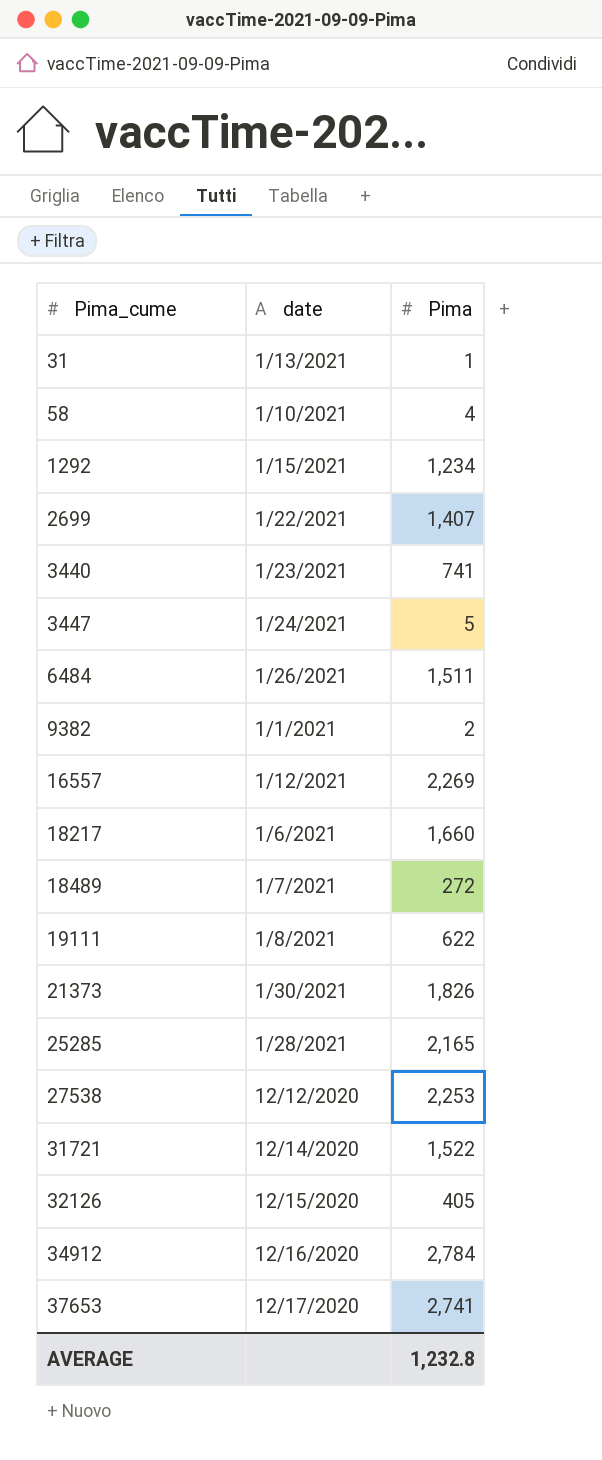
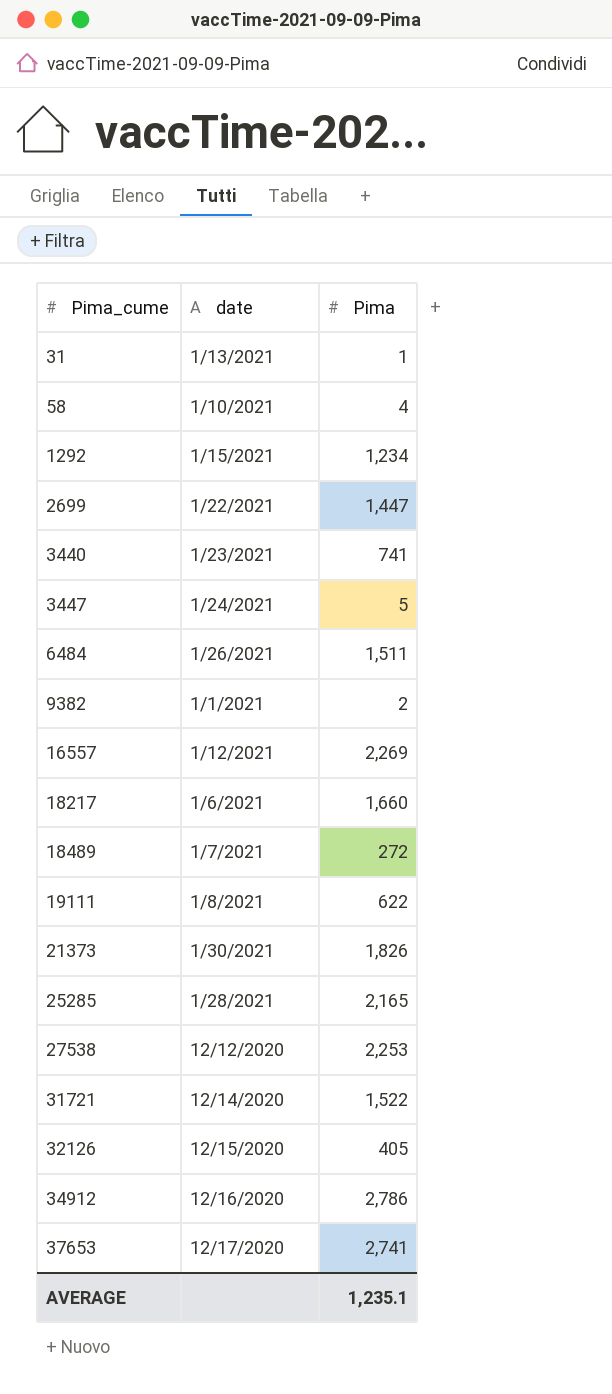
2699 | Pima: 1,407 -> 1,447
34912 | Pima: 2,784 -> 2,786
AVERAGE | Pima: 1,232.8 -> 1,235.1

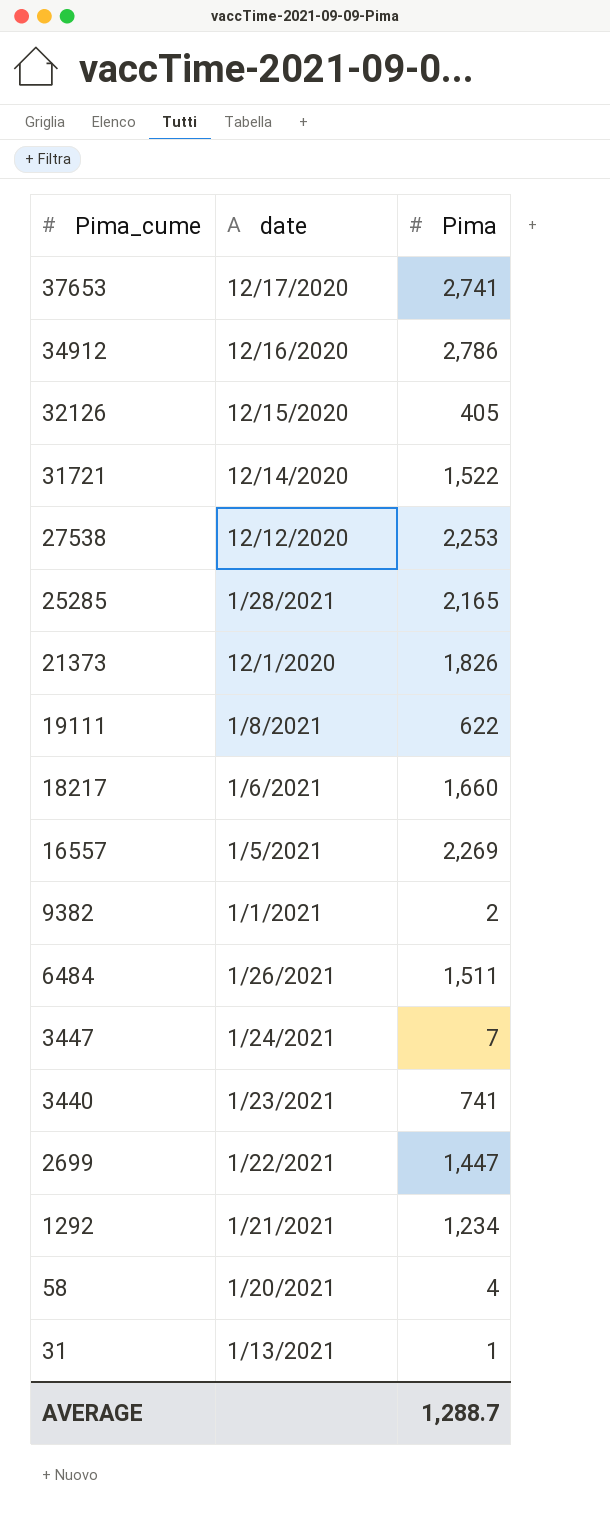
row order: Pima_cume ascending -> Pima_cume descending
row 18489: 1/7/2021 | 272 -> none
21373 | date: 1/30/2021 -> 12/1/2020
16557 | date: 1/12/2021 -> 1/5/2021
3447 | Pima: 5 -> 7
1292 | date: 1/15/2021 -> 1/21/2021
58 | date: 1/10/2021 -> 1/20/2021
AVERAGE | Pima: 1,235.1 -> 1,288.7

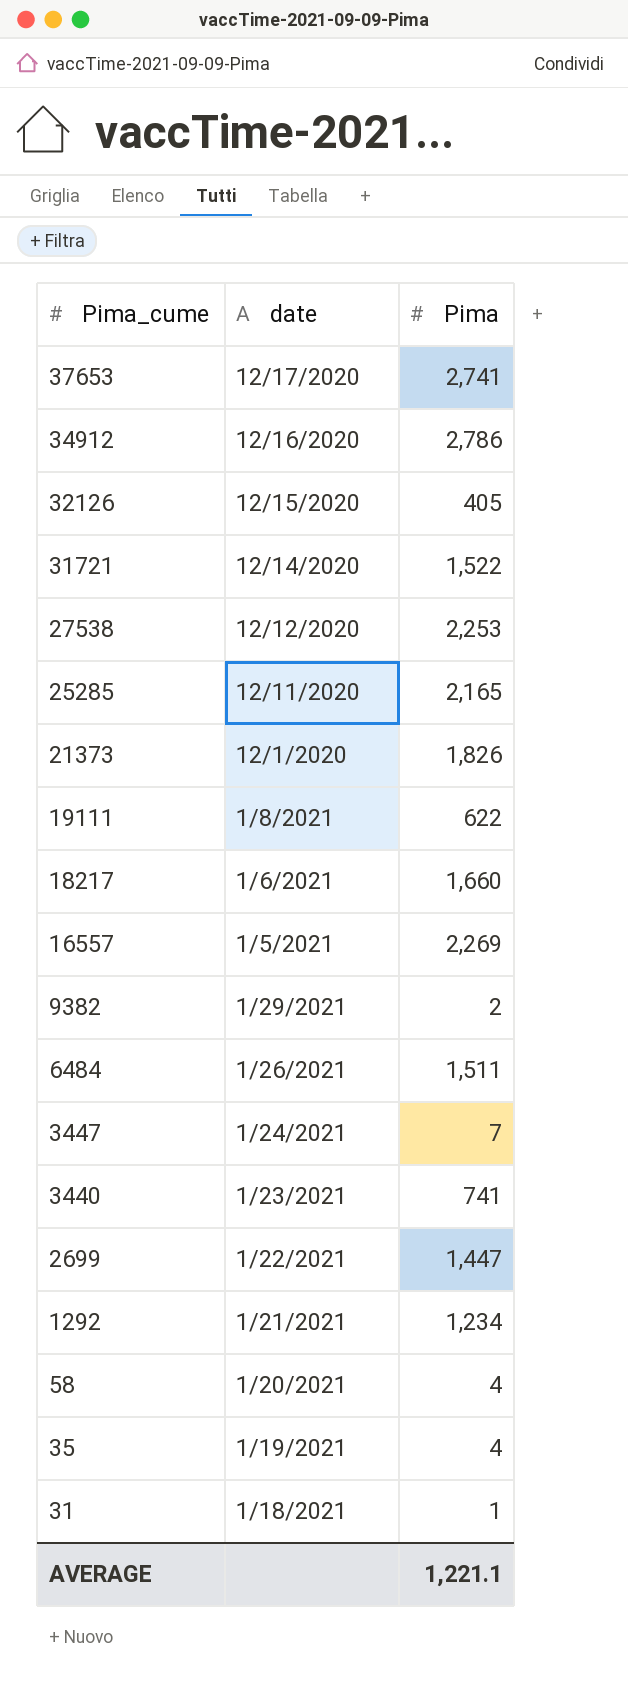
25285 | date: 1/28/2021 -> 12/11/2020
9382 | date: 1/1/2021 -> 1/29/2021
row 35: none -> 1/19/2021 | 4
31 | date: 1/13/2021 -> 1/18/2021
AVERAGE | Pima: 1,288.7 -> 1,221.1

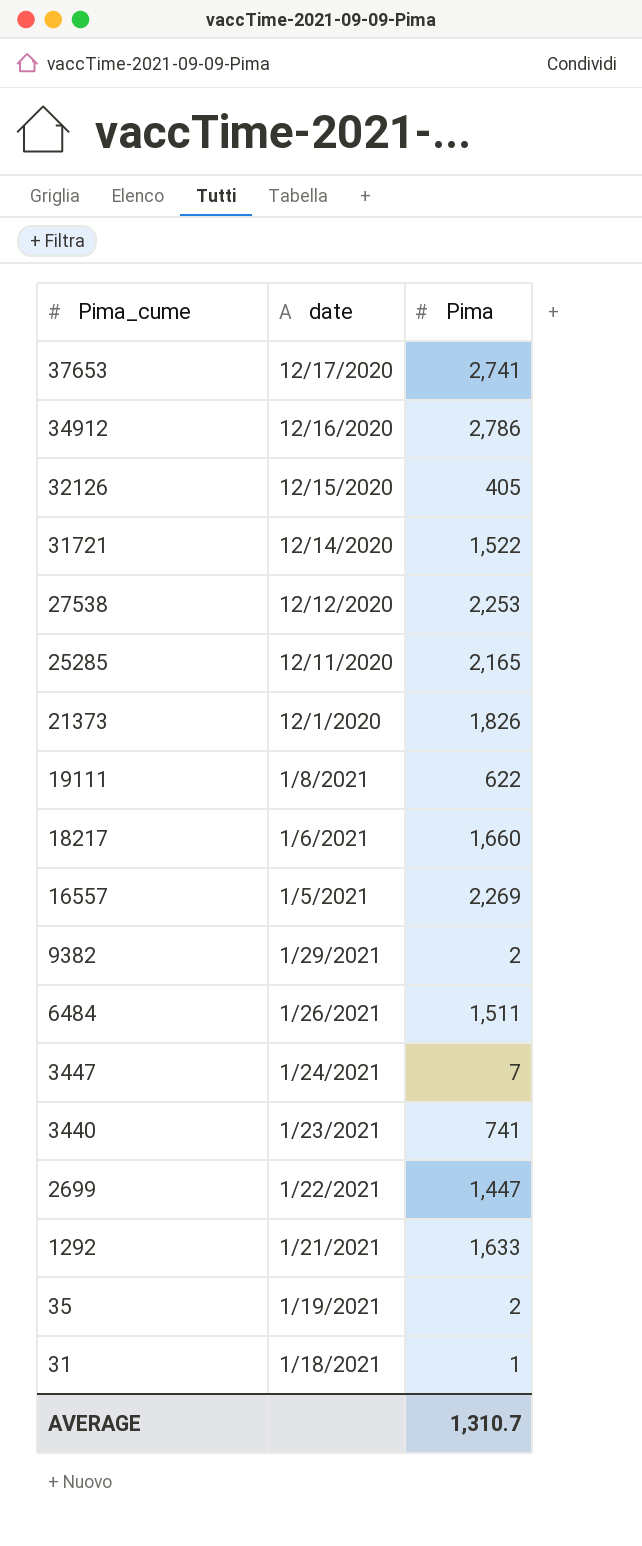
row 58: 1/20/2021 | 4 -> none
1292 | Pima: 1,234 -> 1,633
35 | Pima: 4 -> 2
AVERAGE | Pima: 1,221.1 -> 1,310.7

